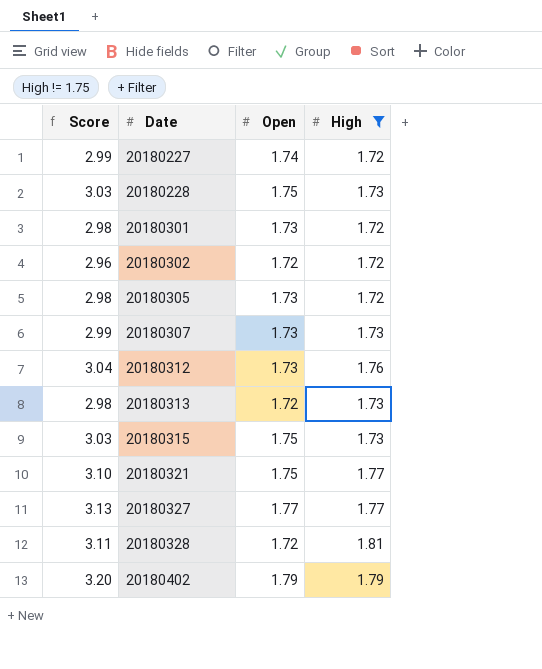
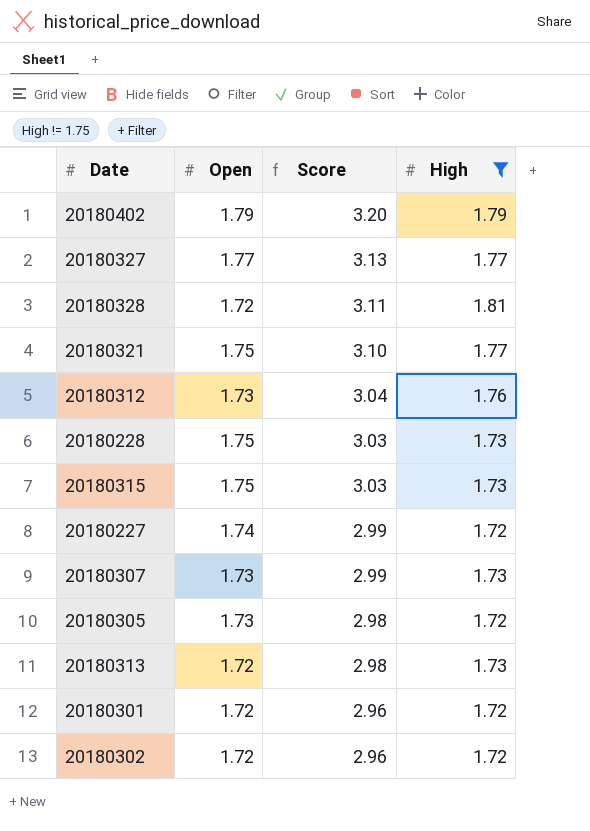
row order: Date ascending -> Score descending
column Score | position: 1 -> 3
20180301 | Open: 1.73 -> 1.72
20180301 | Score: 2.98 -> 2.96

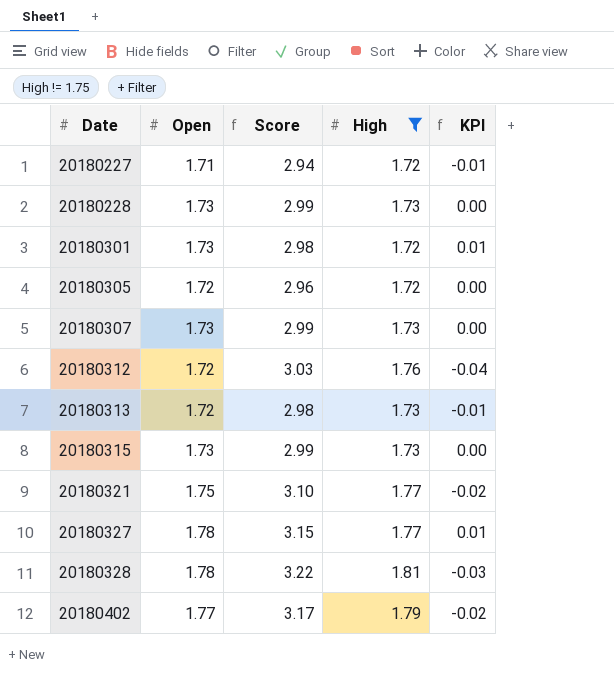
row order: Score descending -> Date ascending
column KPI | formula: none -> [Open] - [High]
row 20180302: 1.72 | 2.96 | 1.72 -> none
20180227 | Open: 1.74 -> 1.71
20180227 | Score: 2.99 -> 2.94
20180228 | Open: 1.75 -> 1.73
20180228 | Score: 3.03 -> 2.99
20180301 | Open: 1.72 -> 1.73
20180301 | Score: 2.96 -> 2.98
20180305 | Open: 1.73 -> 1.72
20180305 | Score: 2.98 -> 2.96
20180312 | Open: 1.73 -> 1.72
20180312 | Score: 3.04 -> 3.03
20180315 | Open: 1.75 -> 1.73
20180315 | Score: 3.03 -> 2.99
20180327 | Open: 1.77 -> 1.78
20180327 | Score: 3.13 -> 3.15
20180328 | Open: 1.72 -> 1.78
20180328 | Score: 3.11 -> 3.22
20180402 | Open: 1.79 -> 1.77
20180402 | Score: 3.20 -> 3.17

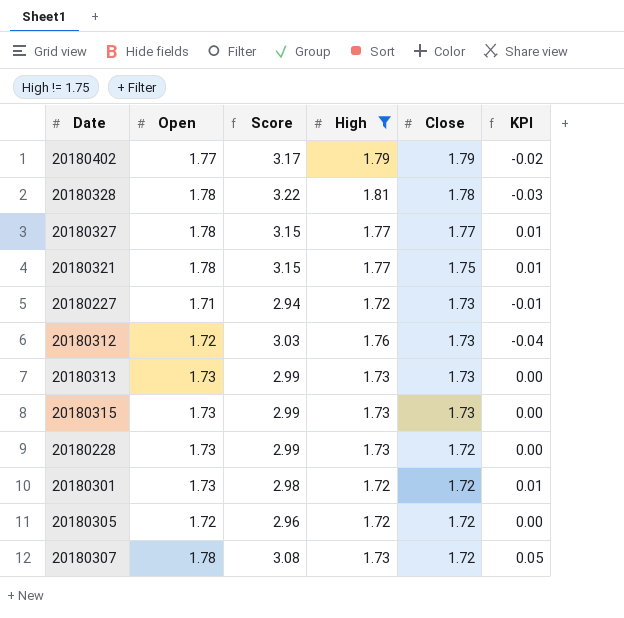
row order: Date ascending -> Close descending
column Close | position: none -> 5
20180321 | Open: 1.75 -> 1.78
20180321 | Score: 3.10 -> 3.15
20180321 | KPI: -0.02 -> 0.01
20180313 | Open: 1.72 -> 1.73
20180313 | Score: 2.98 -> 2.99
20180313 | KPI: -0.01 -> 0.00
20180307 | Open: 1.73 -> 1.78
20180307 | Score: 2.99 -> 3.08
20180307 | KPI: 0.00 -> 0.05

